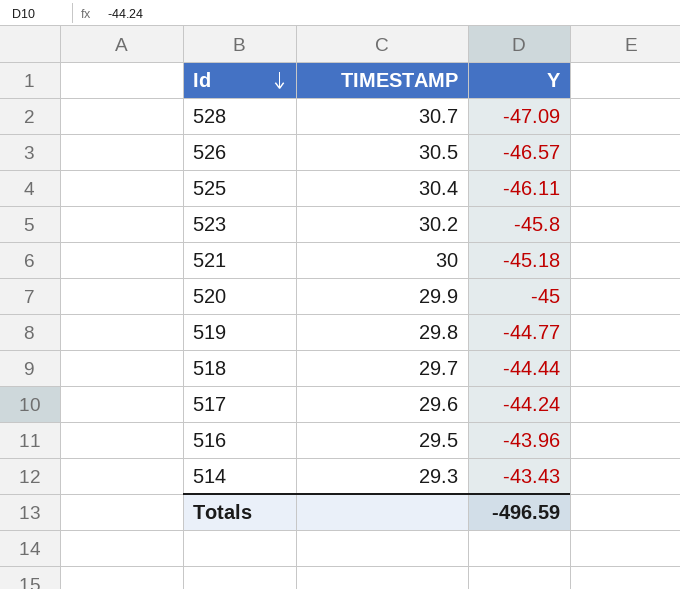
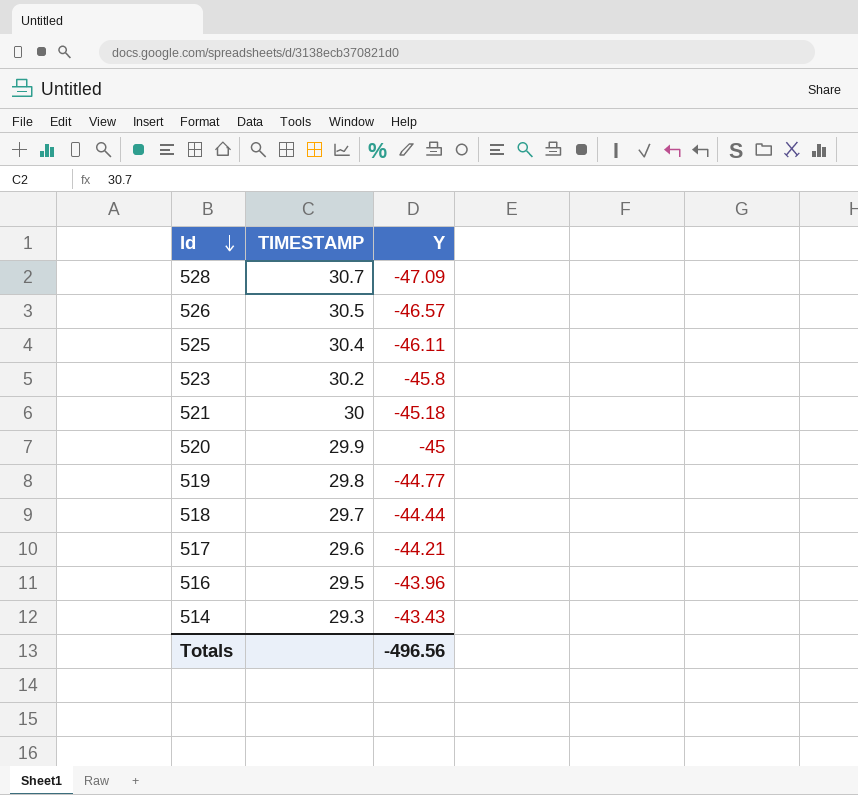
517 | Y: -44.24 -> -44.21
Totals | Y: -496.59 -> -496.56

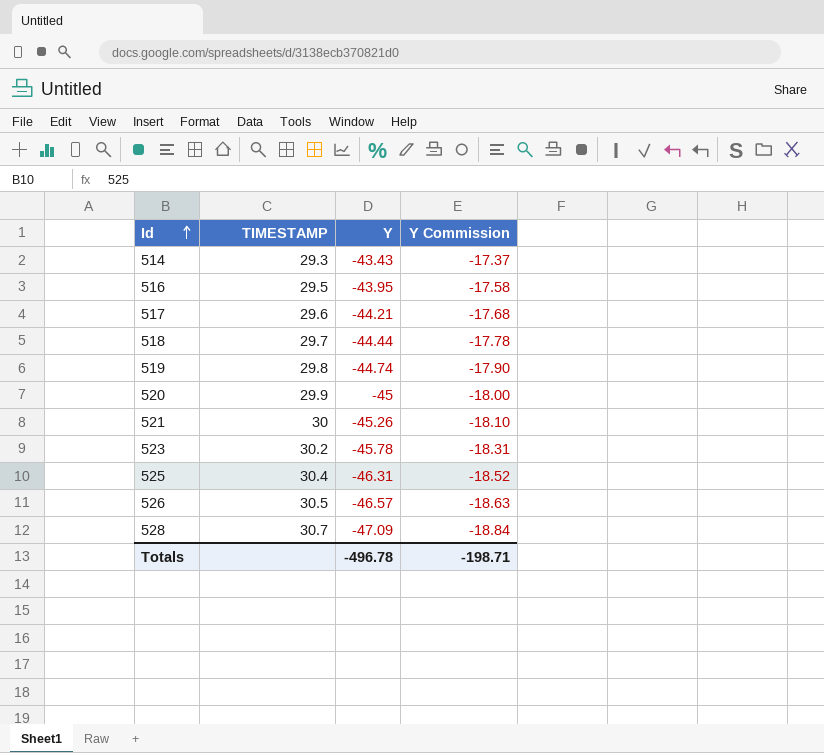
row order: Id descending -> Id ascending
column Y Commission | formula: none -> [Y] * 0.4
516 | Y: -43.96 -> -43.95
519 | Y: -44.77 -> -44.74
521 | Y: -45.18 -> -45.26
523 | Y: -45.8 -> -45.78
525 | Y: -46.11 -> -46.31
Totals | Y: -496.56 -> -496.78

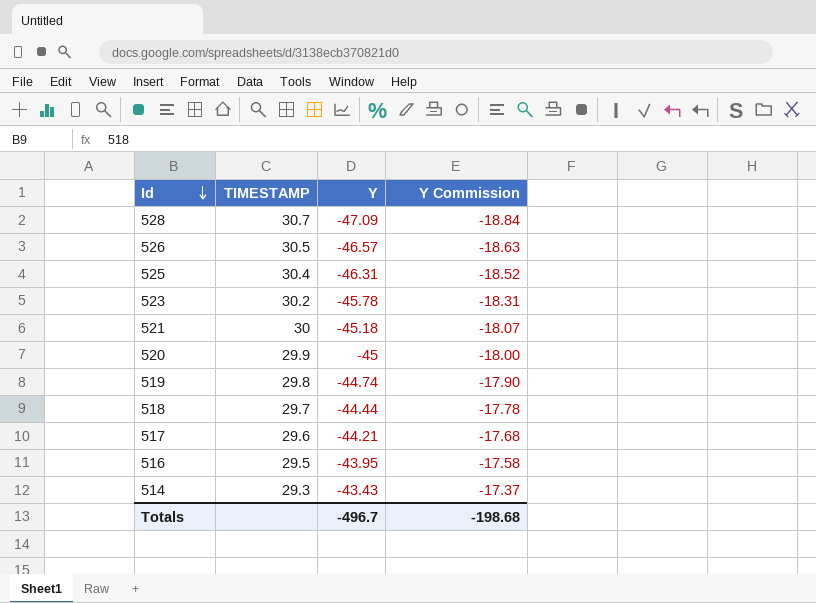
row order: Id ascending -> Id descending
521 | Y: -45.26 -> -45.18
521 | Y Commission: -18.10 -> -18.07
Totals | Y: -496.78 -> -496.7
Totals | Y Commission: -198.71 -> -198.68

